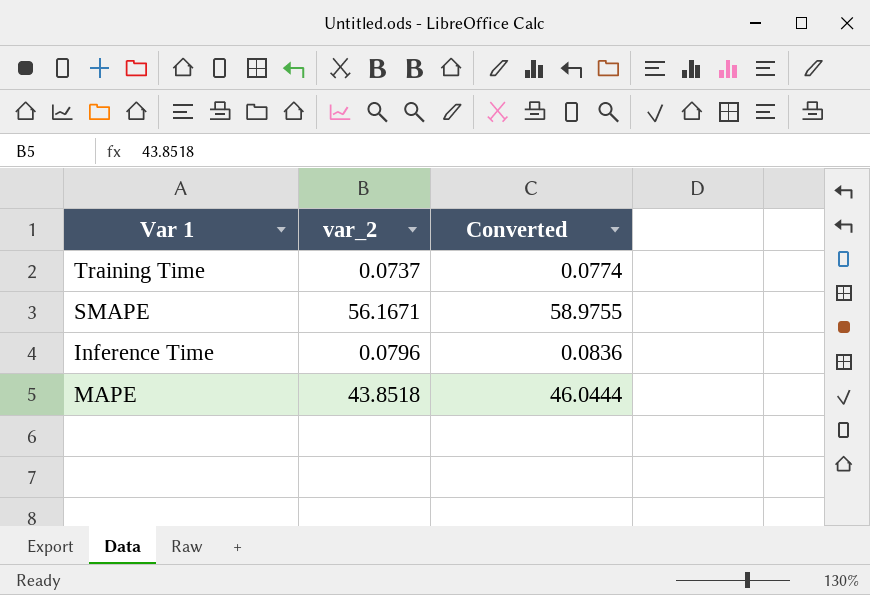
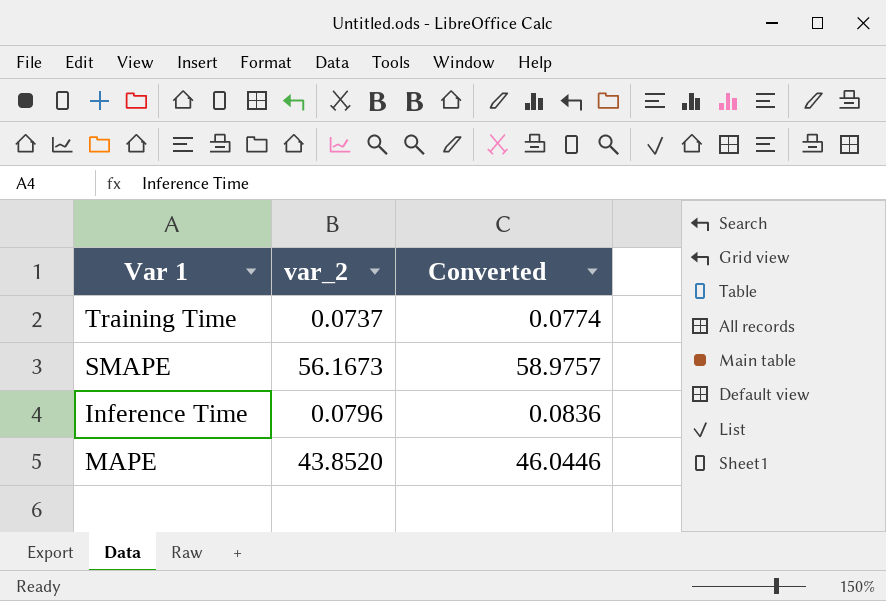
SMAPE | var_2: 56.1671 -> 56.1673
SMAPE | Converted: 58.9755 -> 58.9757
MAPE | var_2: 43.8518 -> 43.8520
MAPE | Converted: 46.0444 -> 46.0446

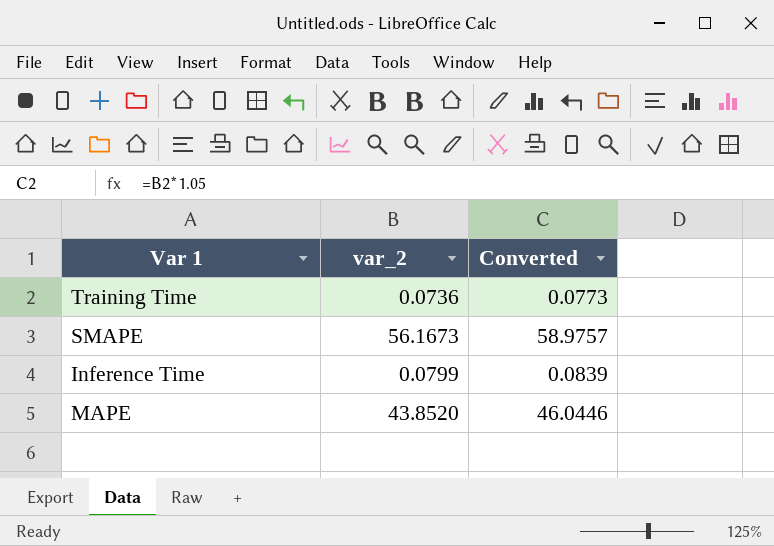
Training Time | var_2: 0.0737 -> 0.0736
Training Time | Converted: 0.0774 -> 0.0773
Inference Time | var_2: 0.0796 -> 0.0799
Inference Time | Converted: 0.0836 -> 0.0839

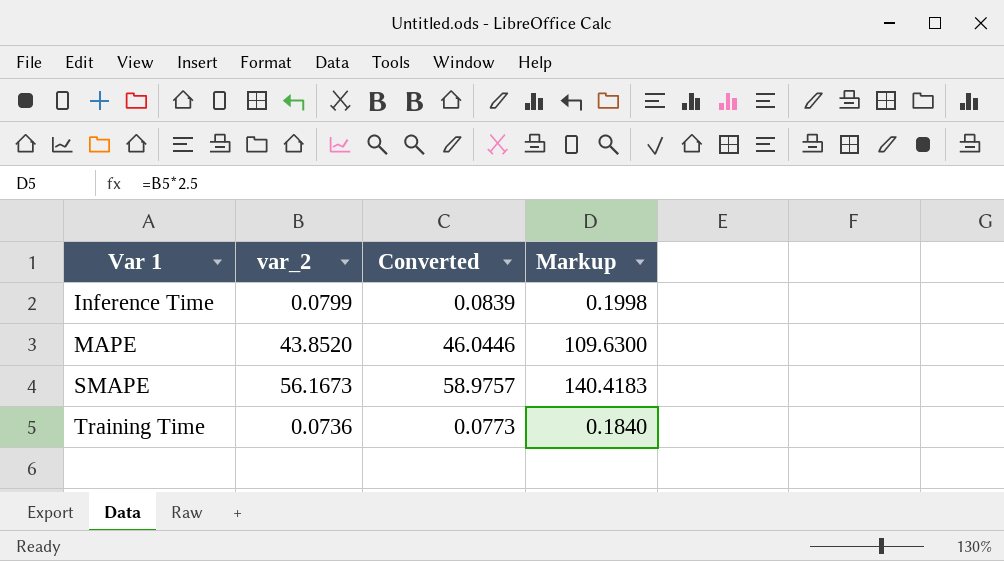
row order: none -> Var 1 ascending
column Markup | formula: none -> [var_2] * 2.5

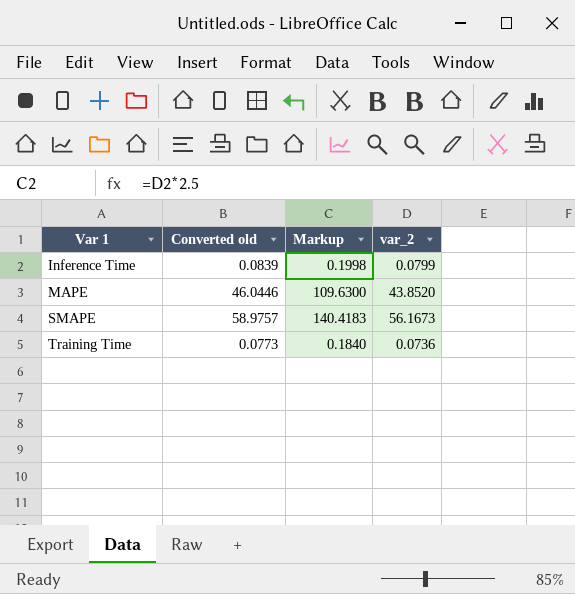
column name: Converted -> Converted old
column var_2 | position: 2 -> 4

